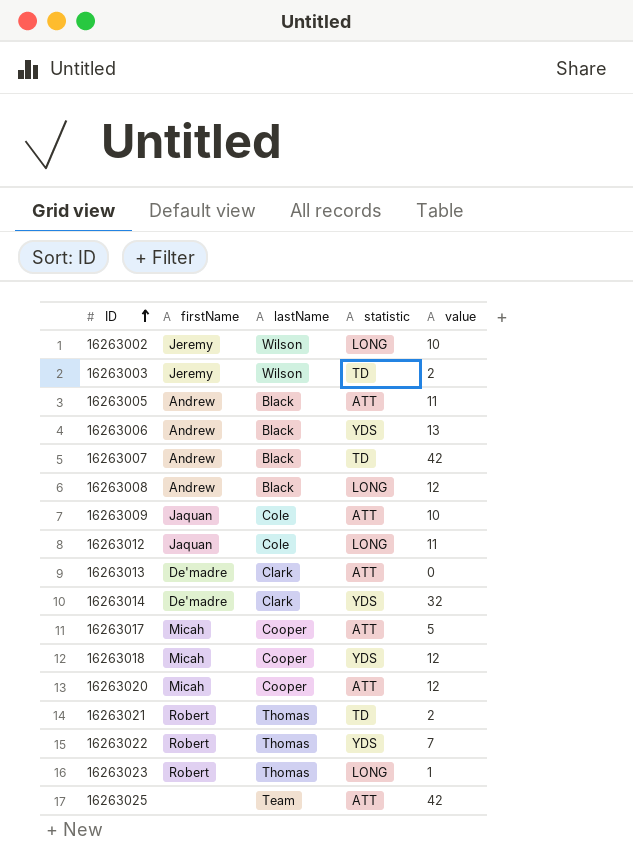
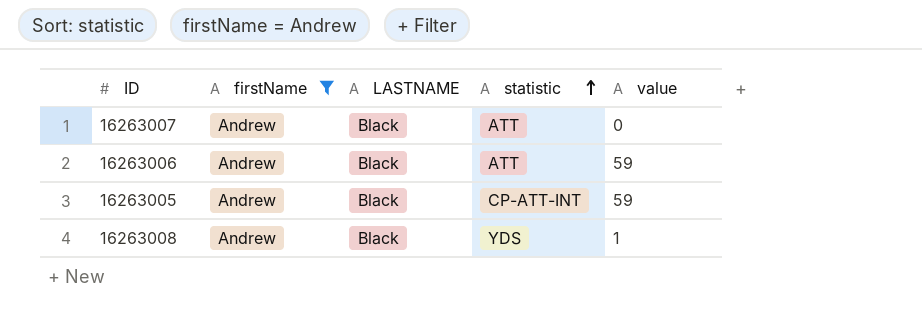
filter: none -> firstName = Andrew
row order: ID ascending -> statistic ascending
column name: lastName -> LASTNAME
16263007 | statistic: TD -> ATT
16263007 | value: 42 -> 0
16263006 | statistic: YDS -> ATT
16263006 | value: 13 -> 59
16263005 | statistic: ATT -> CP-ATT-INT
16263005 | value: 11 -> 59
16263008 | statistic: LONG -> YDS
16263008 | value: 12 -> 1

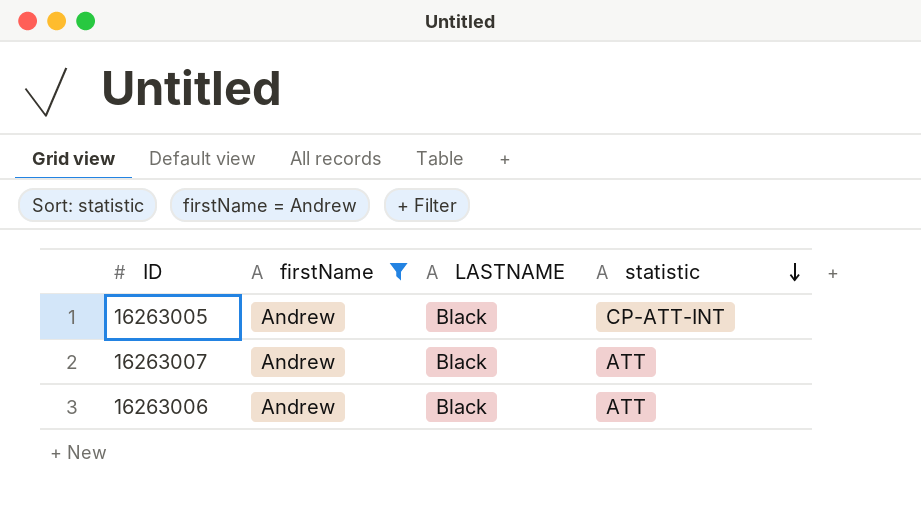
row order: statistic ascending -> statistic descending
column value | position: 5 -> none
row 16263008: Andrew | Black | YDS | 1 -> none

